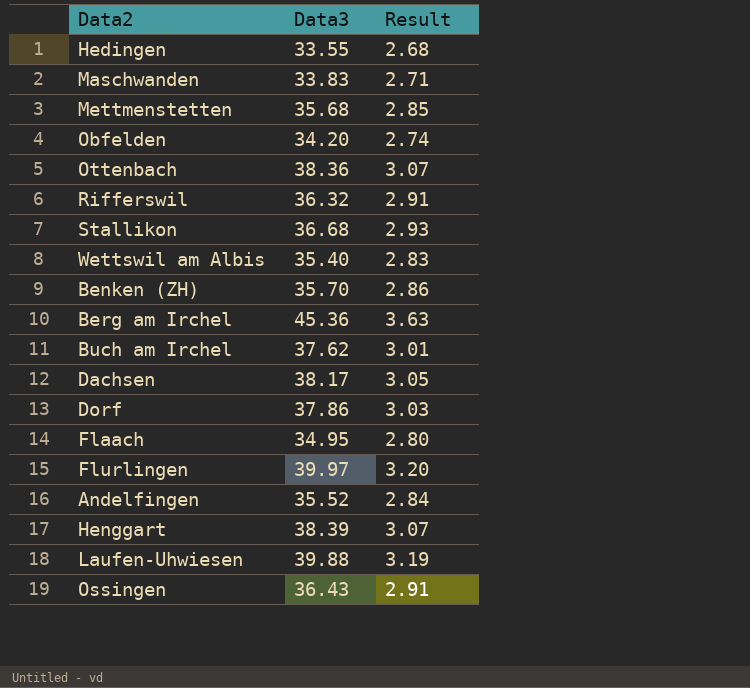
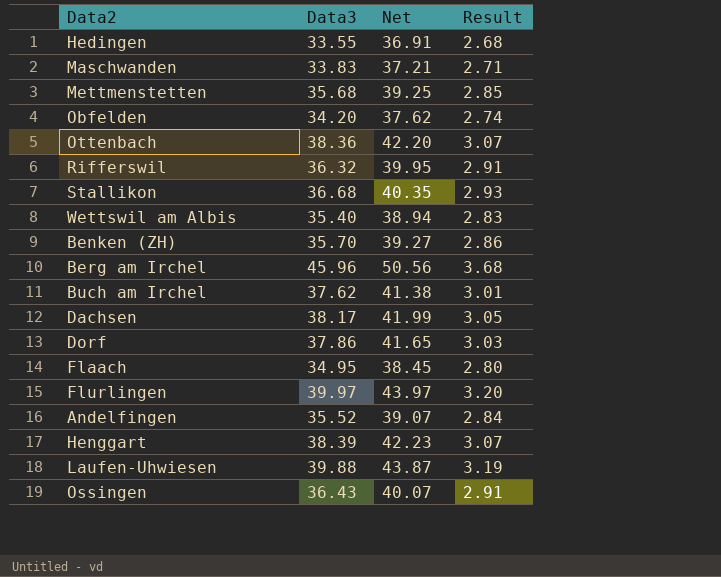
column Net | formula: none -> [Data3] * 1.1
Berg am Irchel | Data3: 45.36 -> 45.96
Berg am Irchel | Result: 3.63 -> 3.68

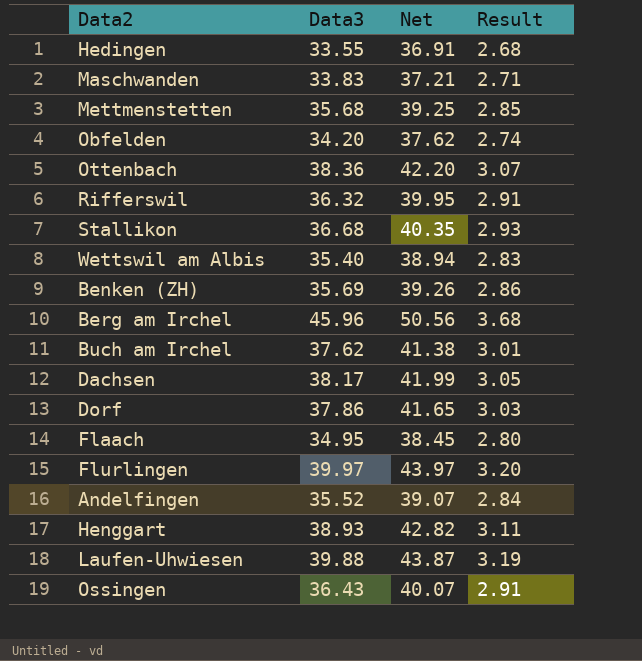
Benken (ZH) | Data3: 35.70 -> 35.69
Benken (ZH) | Net: 39.27 -> 39.26
Henggart | Data3: 38.39 -> 38.93
Henggart | Net: 42.23 -> 42.82
Henggart | Result: 3.07 -> 3.11

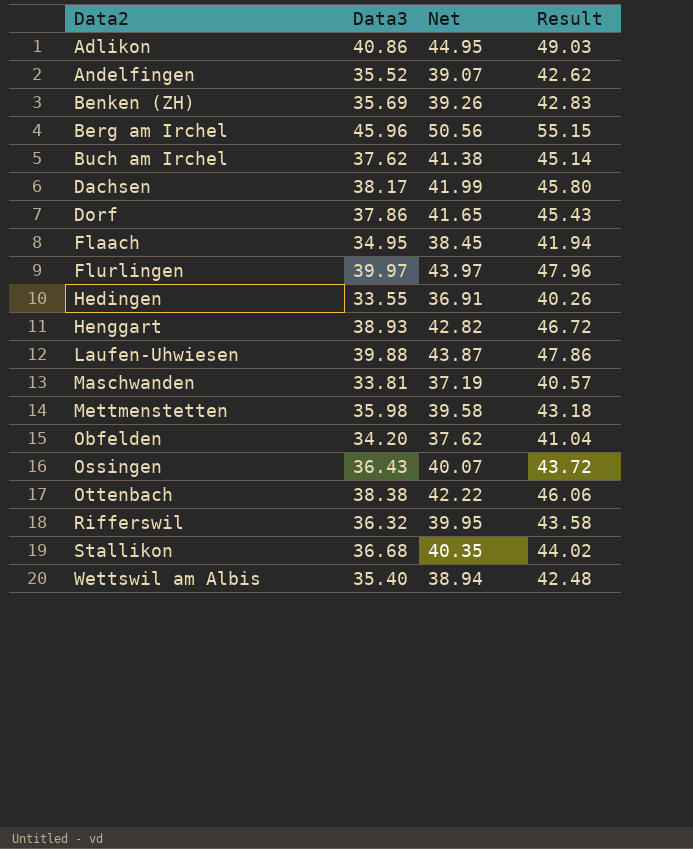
row order: none -> Data2 ascending
column Result | formula: [Data3] * 0.08 -> [Data3] * 1.2
row Adlikon: none -> 40.86 | 44.95 | 49.03
Maschwanden | Data3: 33.83 -> 33.81
Maschwanden | Net: 37.21 -> 37.19
Mettmenstetten | Data3: 35.68 -> 35.98
Mettmenstetten | Net: 39.25 -> 39.58
Ottenbach | Data3: 38.36 -> 38.38
Ottenbach | Net: 42.20 -> 42.22

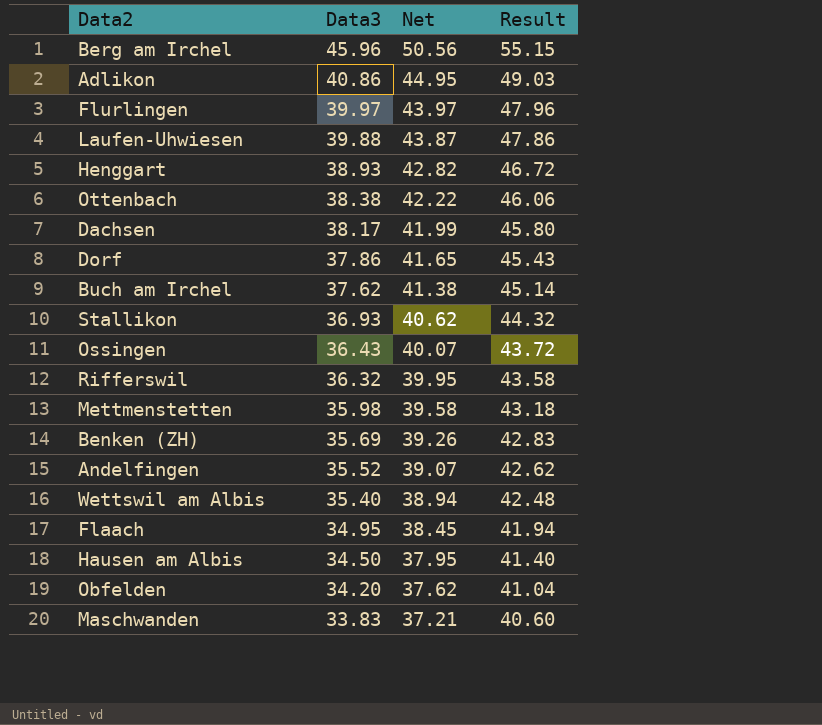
row order: Data2 ascending -> Data3 descending
row Hedingen: 33.55 | 36.91 | 40.26 -> none
Stallikon | Data3: 36.68 -> 36.93
Stallikon | Net: 40.35 -> 40.62
Stallikon | Result: 44.02 -> 44.32
row Hausen am Albis: none -> 34.50 | 37.95 | 41.40
Maschwanden | Data3: 33.81 -> 33.83
Maschwanden | Net: 37.19 -> 37.21
Maschwanden | Result: 40.57 -> 40.60

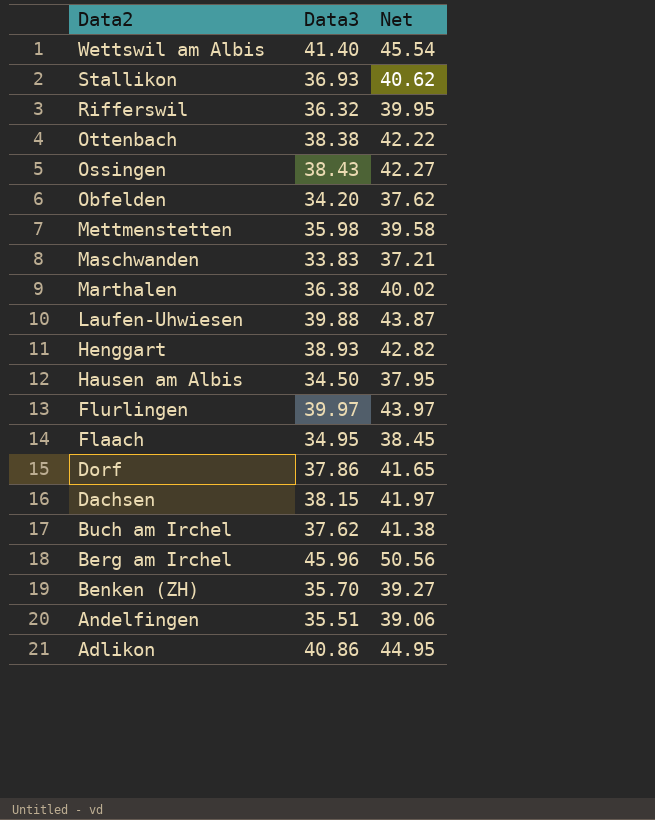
row order: Data3 descending -> Data2 descending
column Result | formula: [Data3] * 1.2 -> none
Wettswil am Albis | Data3: 35.40 -> 41.40
Wettswil am Albis | Net: 38.94 -> 45.54
Ossingen | Data3: 36.43 -> 38.43
Ossingen | Net: 40.07 -> 42.27
row Marthalen: none -> 36.38 | 40.02
Dachsen | Data3: 38.17 -> 38.15
Dachsen | Net: 41.99 -> 41.97
Benken (ZH) | Data3: 35.69 -> 35.70
Benken (ZH) | Net: 39.26 -> 39.27
Andelfingen | Data3: 35.52 -> 35.51
Andelfingen | Net: 39.07 -> 39.06

